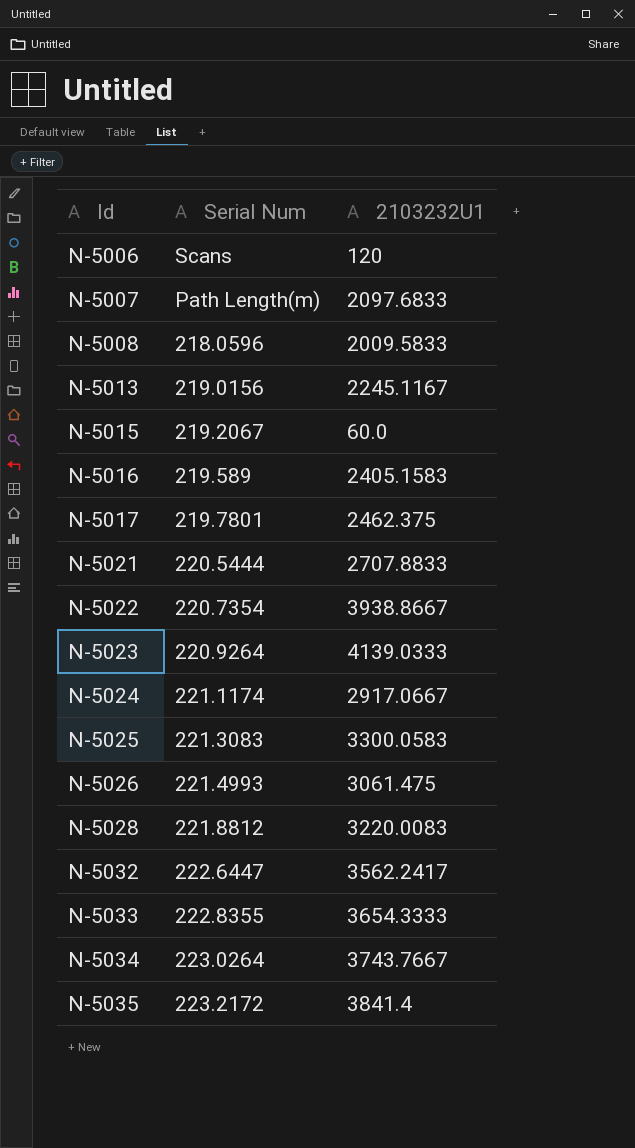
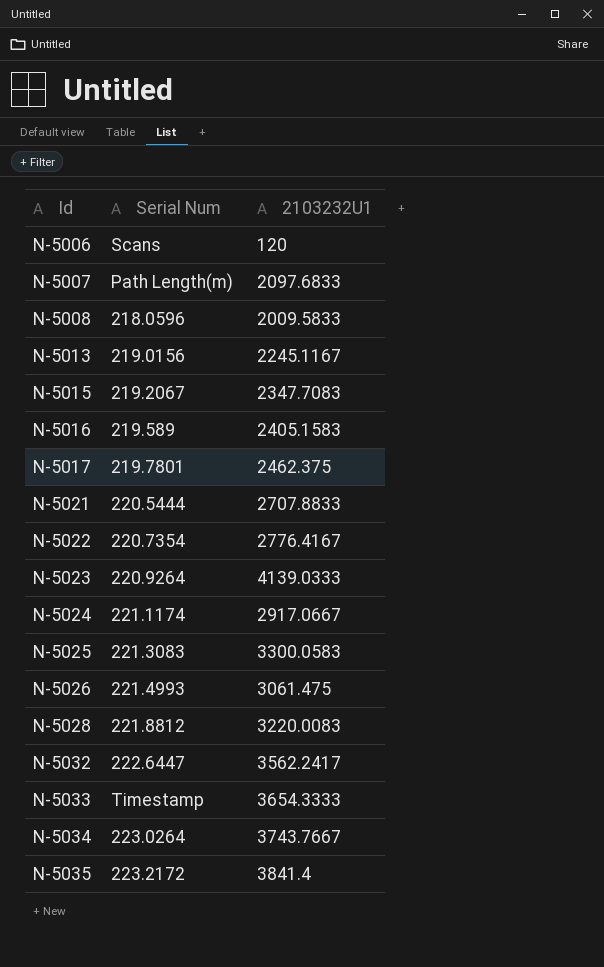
N-5015 | 2103232U1: 60.0 -> 2347.7083
N-5022 | 2103232U1: 3938.8667 -> 2776.4167
N-5033 | Serial Num: 222.8355 -> Timestamp

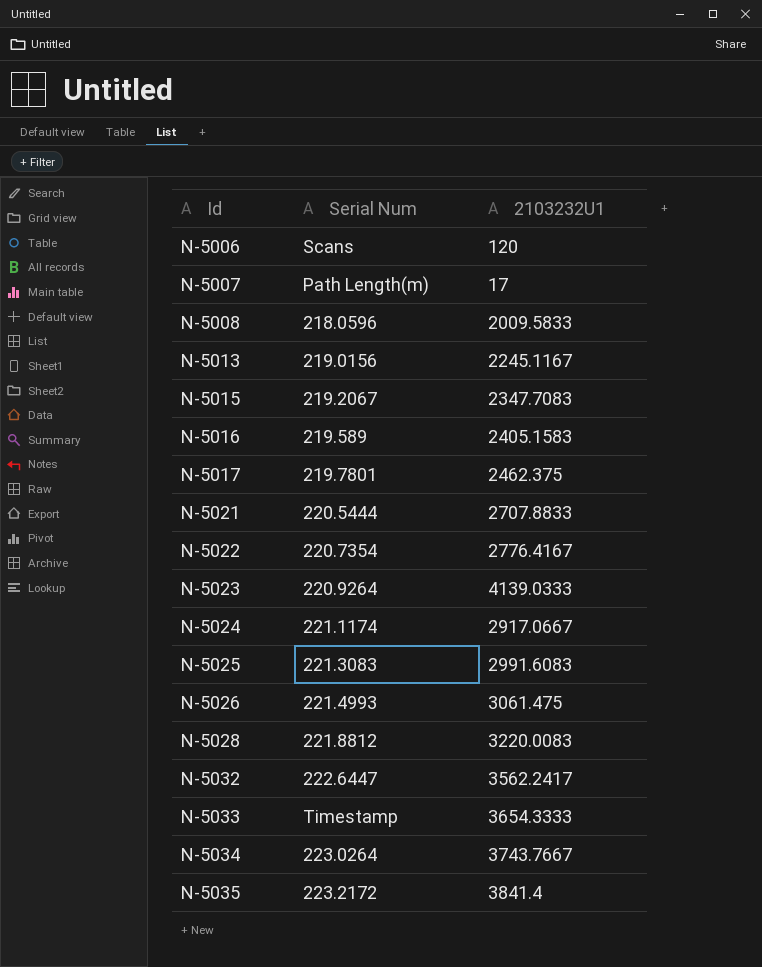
N-5007 | 2103232U1: 2097.6833 -> 17
N-5025 | 2103232U1: 3300.0583 -> 2991.6083

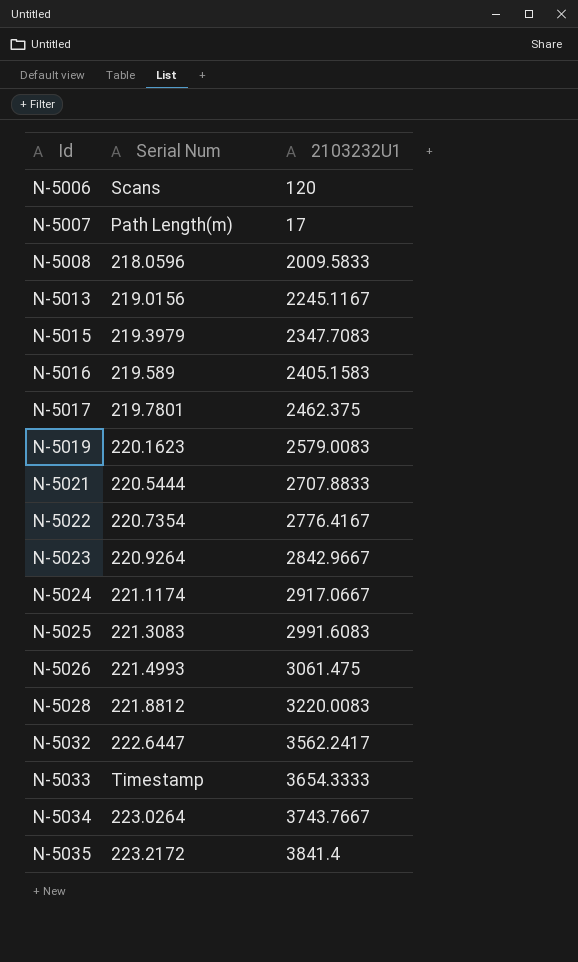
N-5015 | Serial Num: 219.2067 -> 219.3979
row N-5019: none -> 220.1623 | 2579.0083
N-5023 | 2103232U1: 4139.0333 -> 2842.9667

